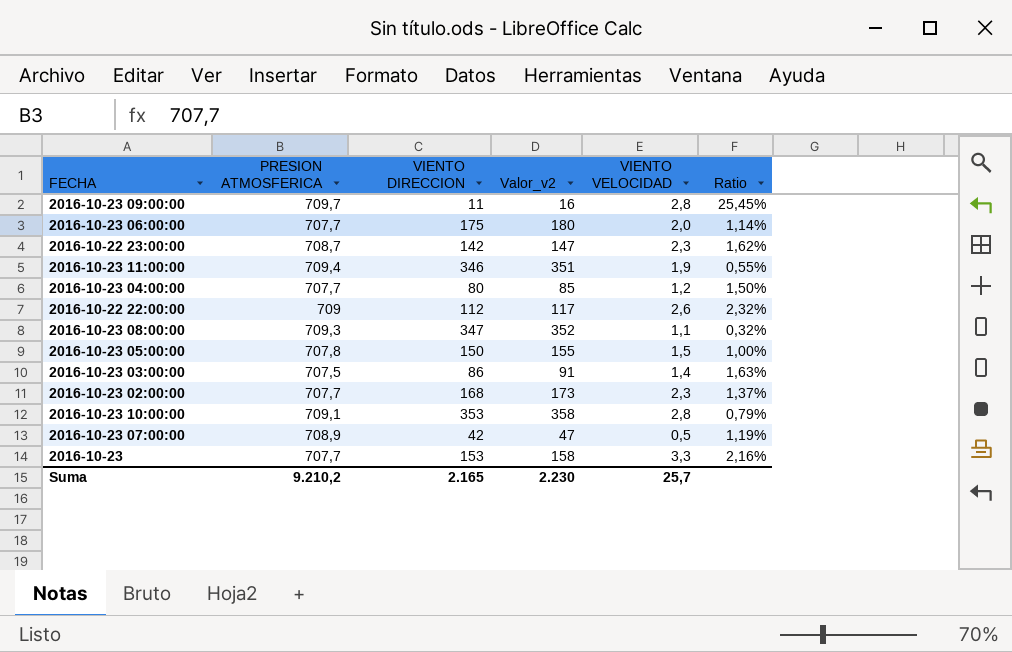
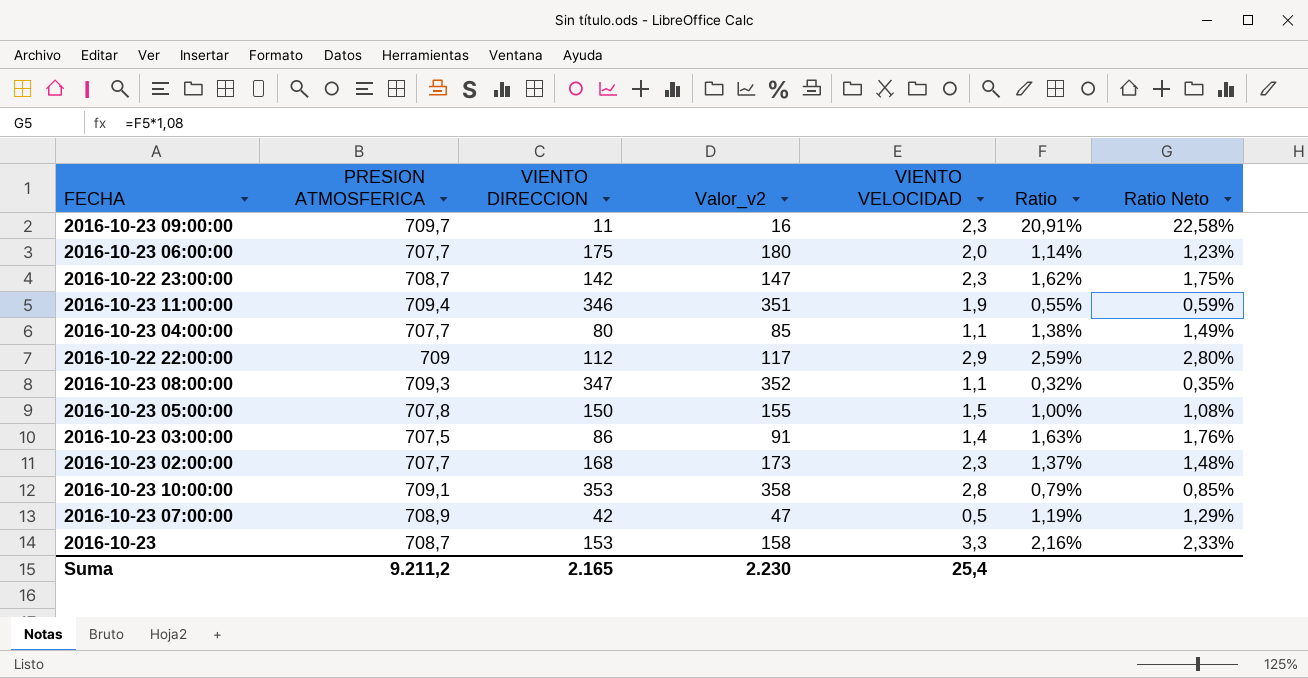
column Ratio Neto | formula: none -> [Ratio] * 1,08
2016-10-23 09:00:00 | VIENTO VELOCIDAD: 2,8 -> 2,3
2016-10-23 09:00:00 | Ratio: 25,45% -> 20,91%
2016-10-23 04:00:00 | VIENTO VELOCIDAD: 1,2 -> 1,1
2016-10-23 04:00:00 | Ratio: 1,50% -> 1,38%
2016-10-22 22:00:00 | VIENTO VELOCIDAD: 2,6 -> 2,9
2016-10-22 22:00:00 | Ratio: 2,32% -> 2,59%
2016-10-23 | PRESION ATMOSFERICA: 707,7 -> 708,7
Suma | PRESION ATMOSFERICA: 9.210,2 -> 9.211,2
Suma | VIENTO VELOCIDAD: 25,7 -> 25,4

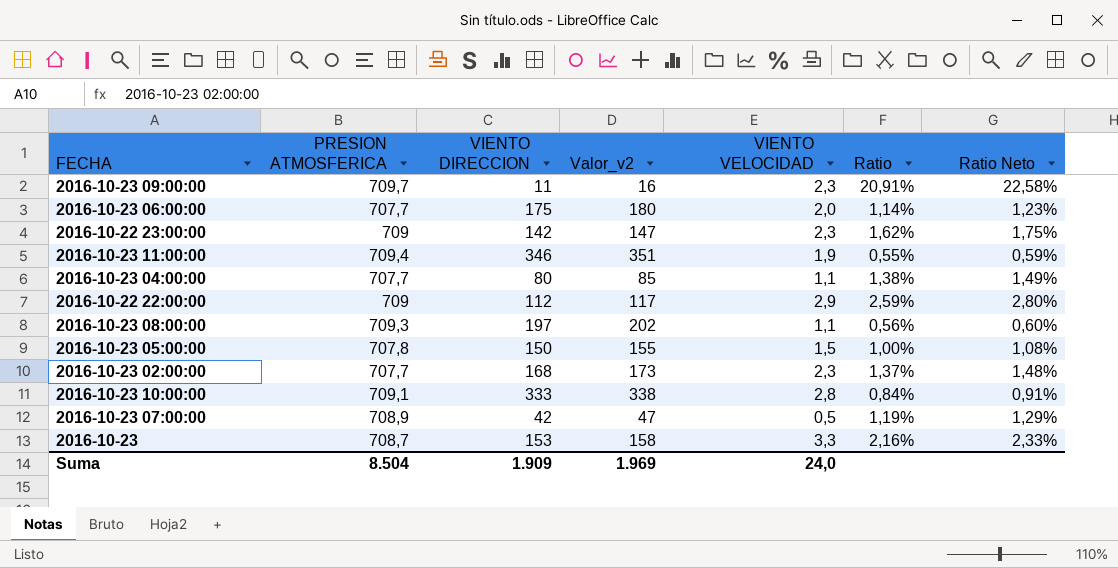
row 2016-10-23 03:00:00: 707,5 | 86 | 91 | 1,4 | 1,63% | 1,76% -> none
2016-10-22 23:00:00 | PRESION ATMOSFERICA: 708,7 -> 709
2016-10-23 08:00:00 | VIENTO DIRECCION: 347 -> 197
2016-10-23 08:00:00 | Valor_v2: 352 -> 202
2016-10-23 08:00:00 | Ratio: 0,32% -> 0,56%
2016-10-23 08:00:00 | Ratio Neto: 0,35% -> 0,60%
2016-10-23 10:00:00 | VIENTO DIRECCION: 353 -> 333
2016-10-23 10:00:00 | Valor_v2: 358 -> 338
2016-10-23 10:00:00 | Ratio: 0,79% -> 0,84%
2016-10-23 10:00:00 | Ratio Neto: 0,85% -> 0,91%
Suma | PRESION ATMOSFERICA: 9.211,2 -> 8.504
Suma | VIENTO DIRECCION: 2.165 -> 1.909
Suma | Valor_v2: 2.230 -> 1.969
Suma | VIENTO VELOCIDAD: 25,4 -> 24,0

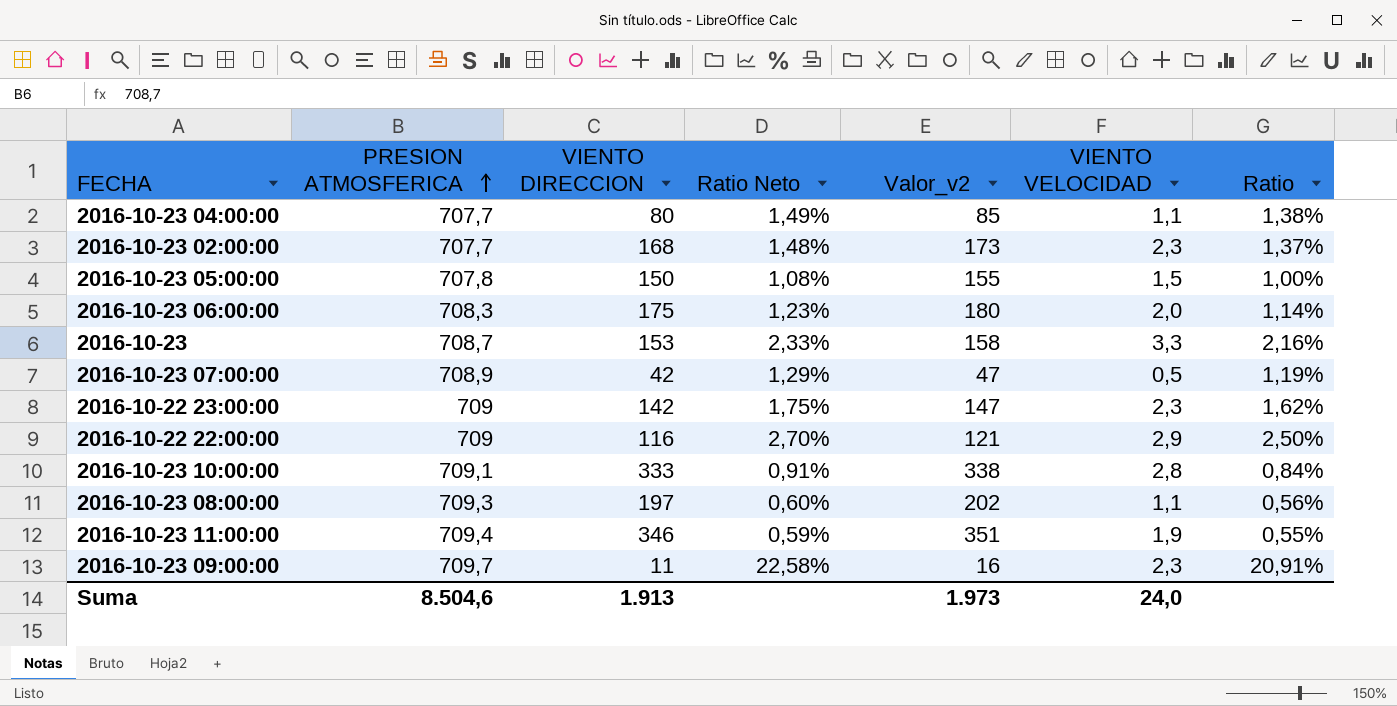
row order: none -> PRESION ATMOSFERICA ascending
column Ratio Neto | position: 7 -> 4
2016-10-23 06:00:00 | PRESION ATMOSFERICA: 707,7 -> 708,3
2016-10-22 22:00:00 | VIENTO DIRECCION: 112 -> 116
2016-10-22 22:00:00 | Ratio Neto: 2,80% -> 2,70%
2016-10-22 22:00:00 | Valor_v2: 117 -> 121
2016-10-22 22:00:00 | Ratio: 2,59% -> 2,50%
Suma | PRESION ATMOSFERICA: 8.504 -> 8.504,6
Suma | VIENTO DIRECCION: 1.909 -> 1.913
Suma | Valor_v2: 1.969 -> 1.973

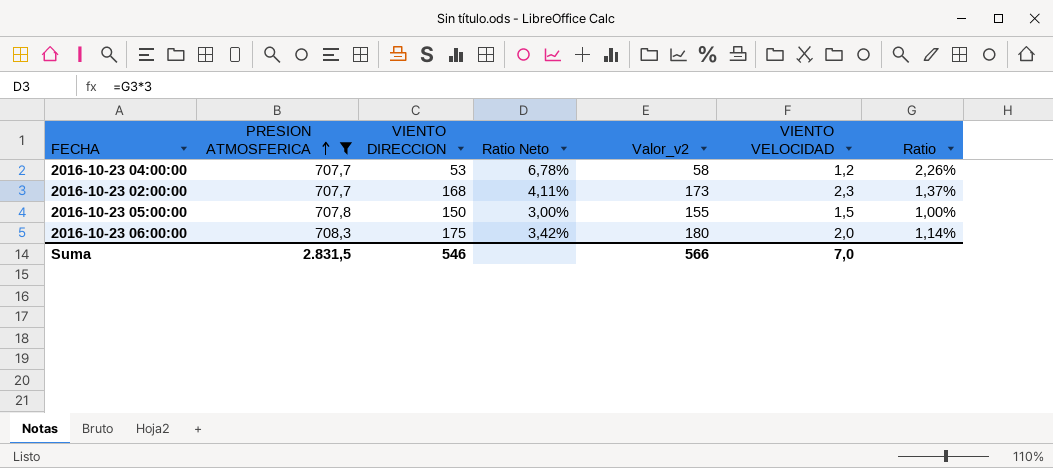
filter: none -> PRESION ATMOSFERICA <= 708,3
column Ratio Neto | formula: [Ratio] * 1,08 -> [Ratio] * 3
2016-10-23 04:00:00 | VIENTO DIRECCION: 80 -> 53
2016-10-23 04:00:00 | Valor_v2: 85 -> 58
2016-10-23 04:00:00 | VIENTO VELOCIDAD: 1,1 -> 1,2
2016-10-23 04:00:00 | Ratio: 1,38% -> 2,26%
Suma | PRESION ATMOSFERICA: 8.504,6 -> 2.831,5
Suma | VIENTO DIRECCION: 1.913 -> 546
Suma | Valor_v2: 1.973 -> 566
Suma | VIENTO VELOCIDAD: 24,0 -> 7,0

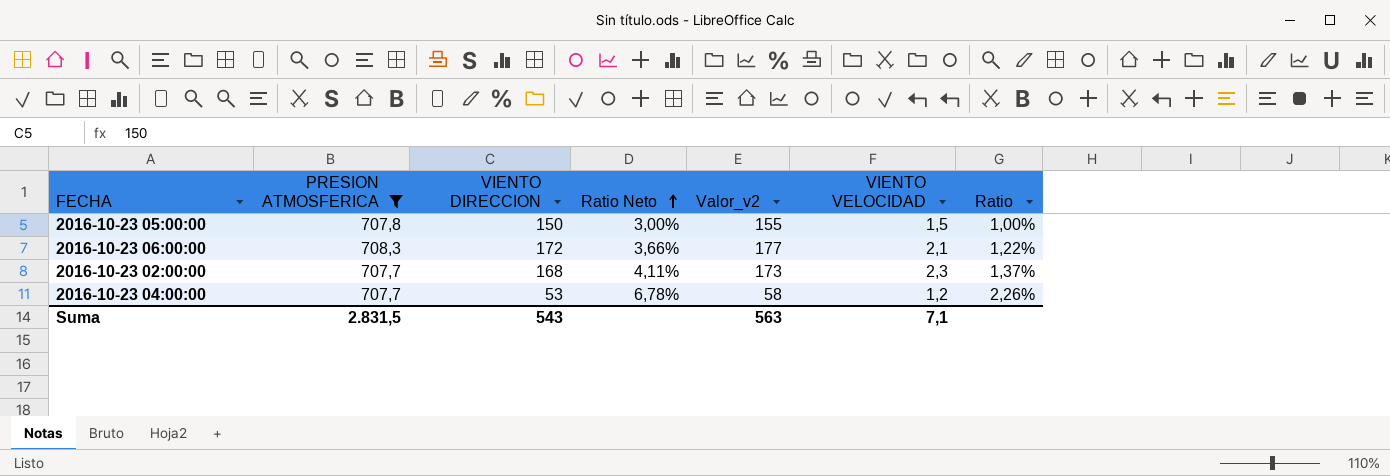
row order: PRESION ATMOSFERICA ascending -> Ratio Neto ascending
2016-10-23 06:00:00 | VIENTO DIRECCION: 175 -> 172
2016-10-23 06:00:00 | Ratio Neto: 3,42% -> 3,66%
2016-10-23 06:00:00 | Valor_v2: 180 -> 177
2016-10-23 06:00:00 | VIENTO VELOCIDAD: 2,0 -> 2,1
2016-10-23 06:00:00 | Ratio: 1,14% -> 1,22%
Suma | VIENTO DIRECCION: 546 -> 543
Suma | Valor_v2: 566 -> 563
Suma | VIENTO VELOCIDAD: 7,0 -> 7,1

